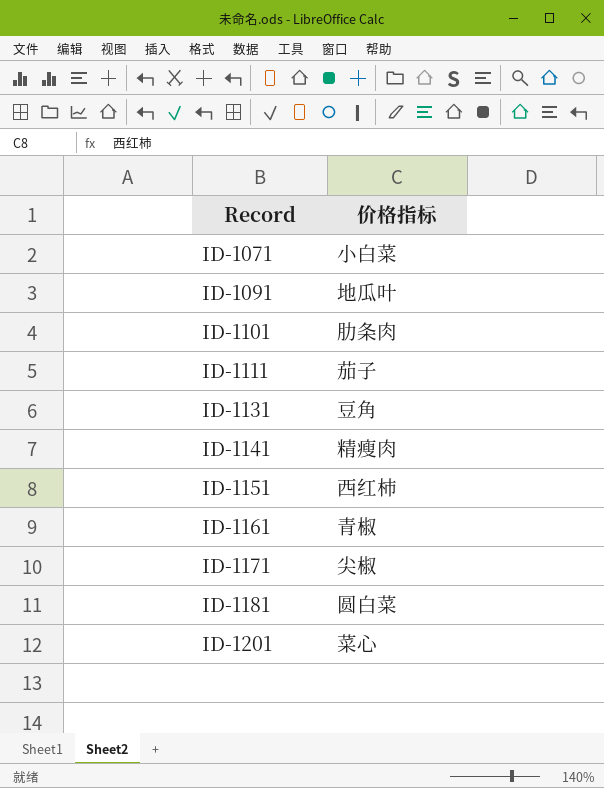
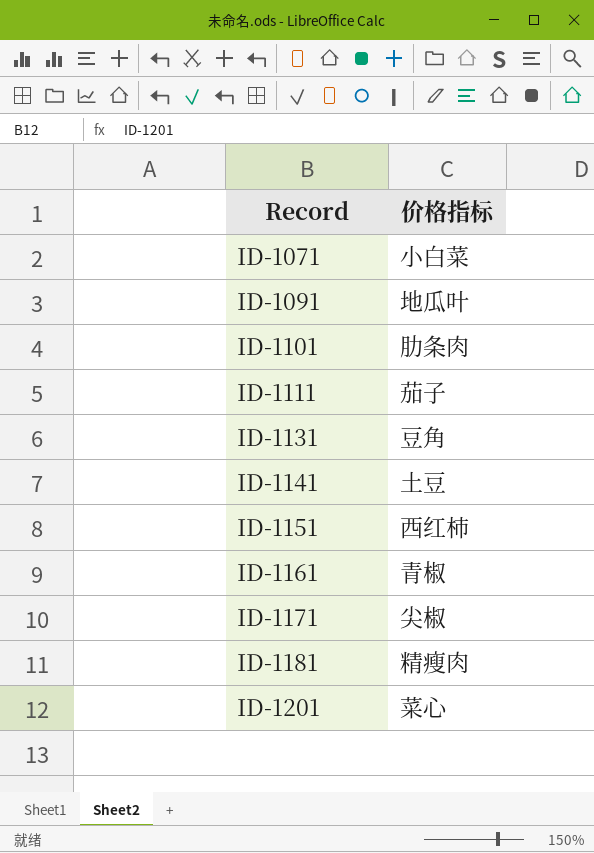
ID-1141 | 价格指标: 精瘦肉 -> 土豆
ID-1181 | 价格指标: 圆白菜 -> 精瘦肉

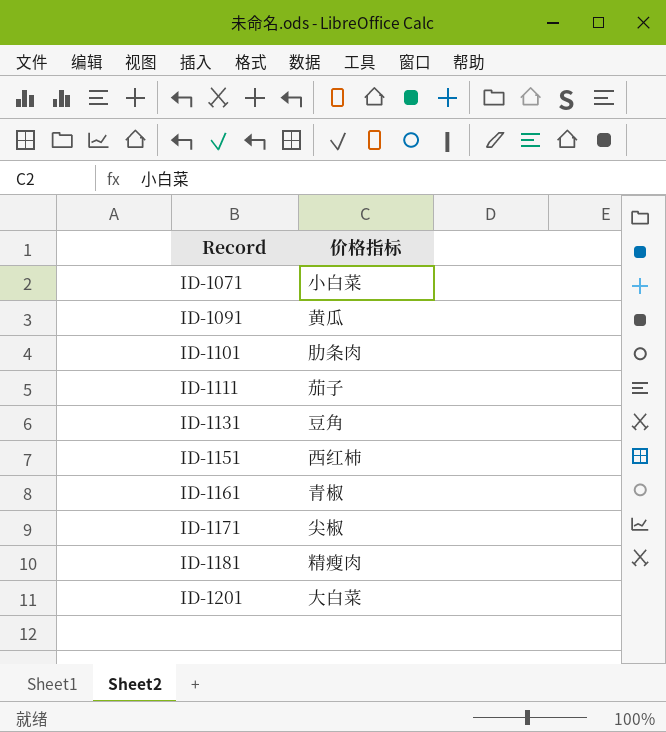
row ID-1141: 土豆 -> none
ID-1091 | 价格指标: 地瓜叶 -> 黄瓜
ID-1201 | 价格指标: 菜心 -> 大白菜

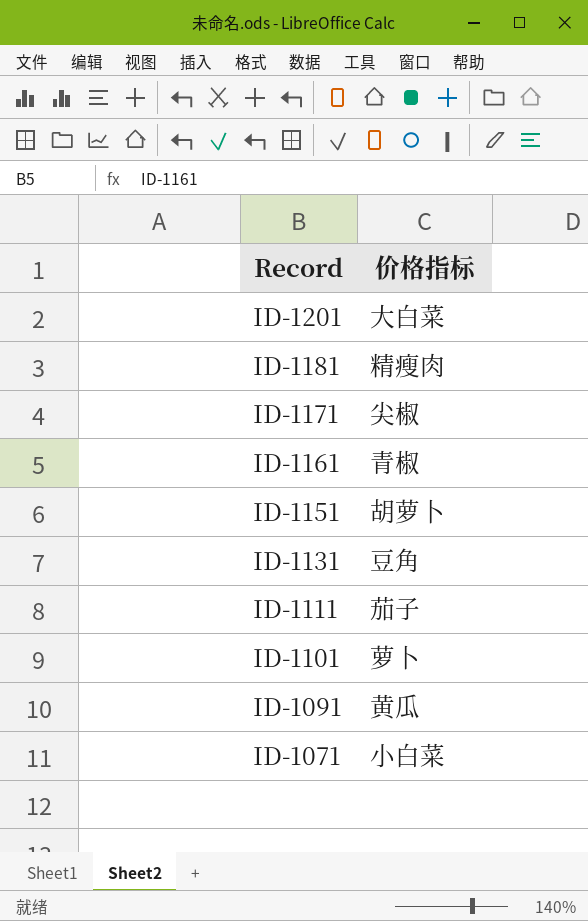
row order: Record ascending -> Record descending
ID-1151 | 价格指标: 西红柿 -> 胡萝卜
ID-1101 | 价格指标: 肋条肉 -> 萝卜

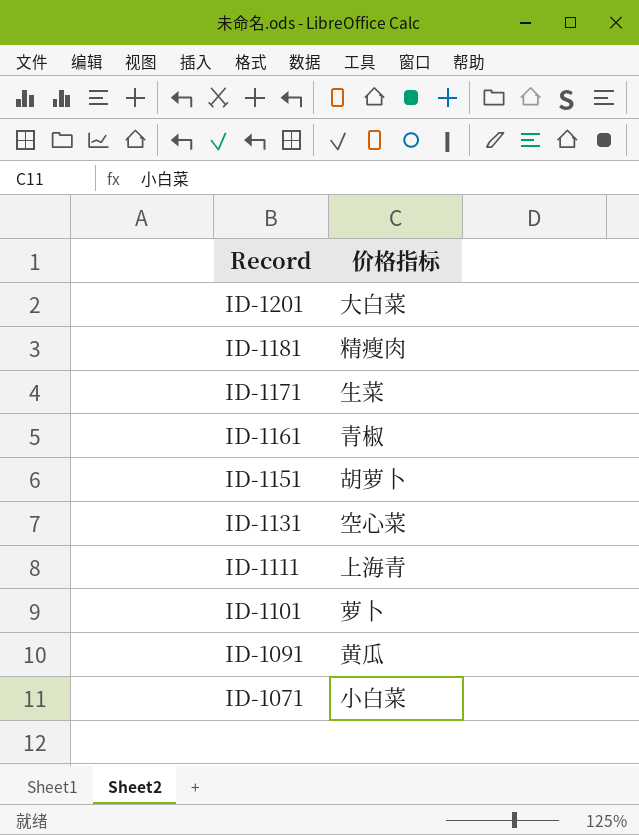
ID-1171 | 价格指标: 尖椒 -> 生菜
ID-1131 | 价格指标: 豆角 -> 空心菜
ID-1111 | 价格指标: 茄子 -> 上海青

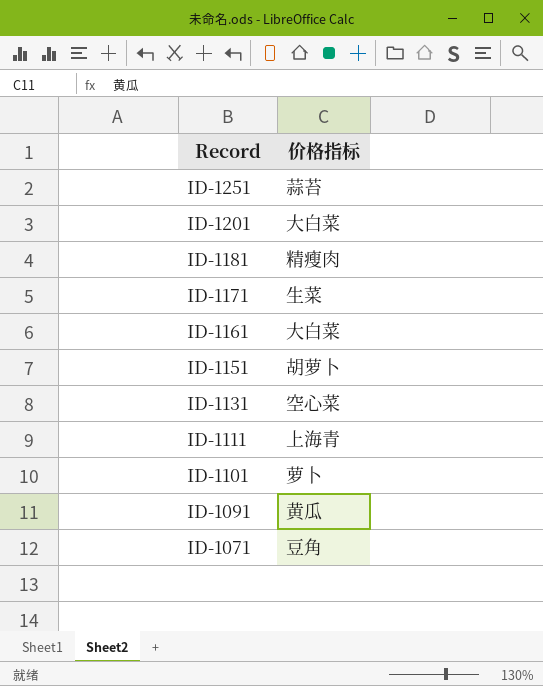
row ID-1251: none -> 蒜苔
ID-1161 | 价格指标: 青椒 -> 大白菜
ID-1071 | 价格指标: 小白菜 -> 豆角

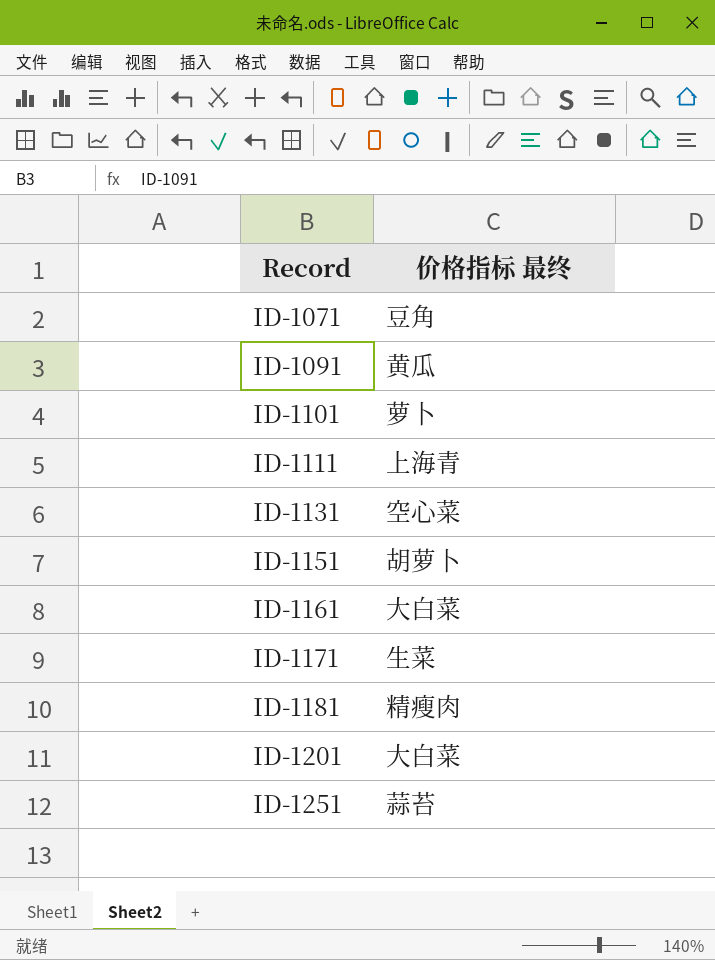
row order: Record descending -> Record ascending
column name: 价格指标 -> 价格指标 最终

